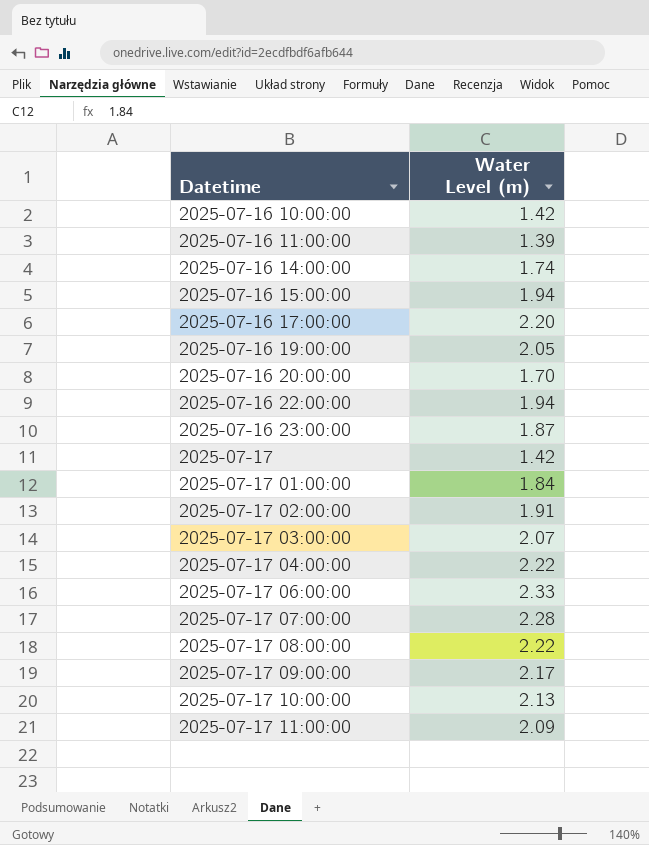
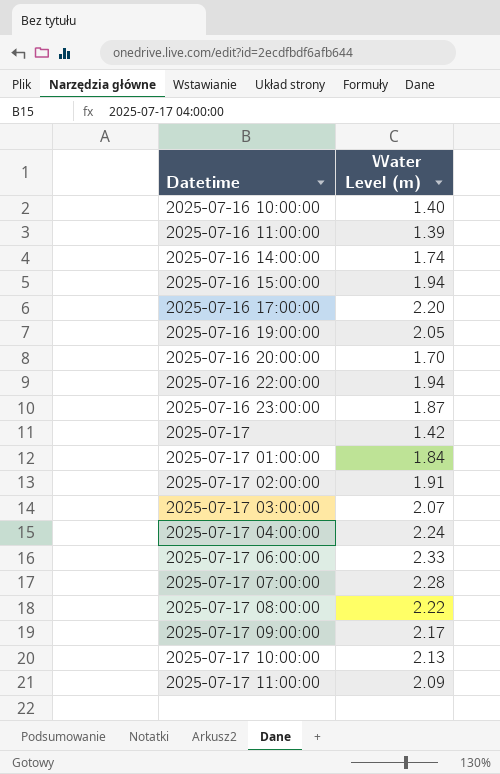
2025-07-16 10:00:00 | Water Level (m): 1.42 -> 1.40
2025-07-17 04:00:00 | Water Level (m): 2.22 -> 2.24

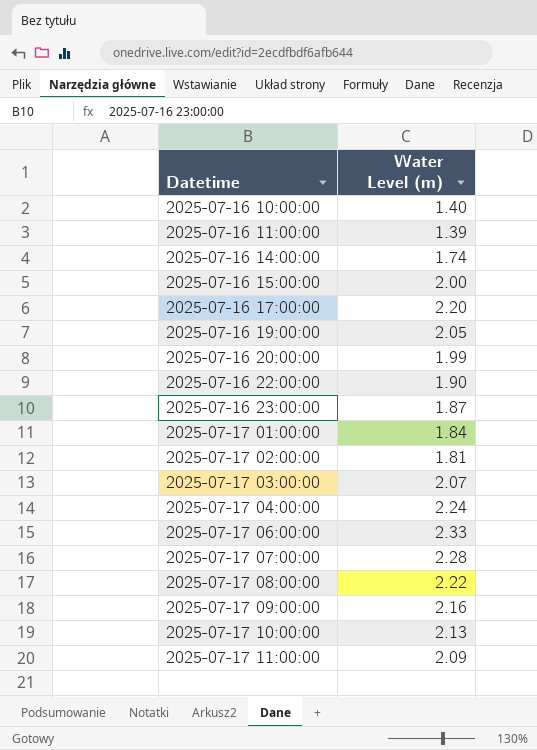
row 2025-07-17: 1.42 -> none
2025-07-16 15:00:00 | Water Level (m): 1.94 -> 2.00
2025-07-16 20:00:00 | Water Level (m): 1.70 -> 1.99
2025-07-16 22:00:00 | Water Level (m): 1.94 -> 1.90
2025-07-17 02:00:00 | Water Level (m): 1.91 -> 1.81
2025-07-17 09:00:00 | Water Level (m): 2.17 -> 2.16

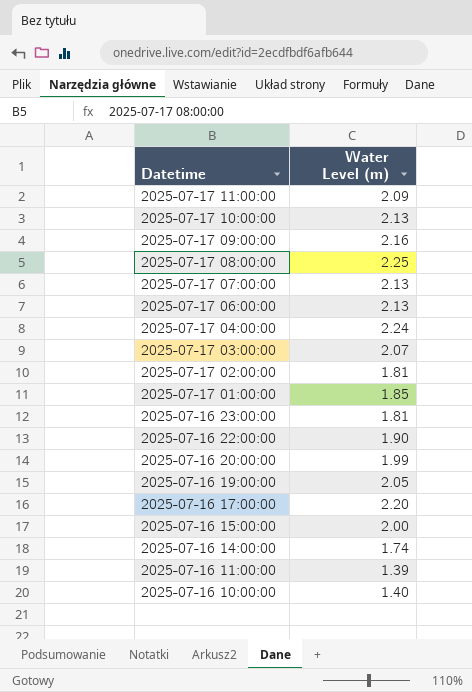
row order: Datetime ascending -> Datetime descending
2025-07-17 08:00:00 | Water Level (m): 2.22 -> 2.25
2025-07-17 07:00:00 | Water Level (m): 2.28 -> 2.13
2025-07-17 06:00:00 | Water Level (m): 2.33 -> 2.13
2025-07-17 01:00:00 | Water Level (m): 1.84 -> 1.85
2025-07-16 23:00:00 | Water Level (m): 1.87 -> 1.81

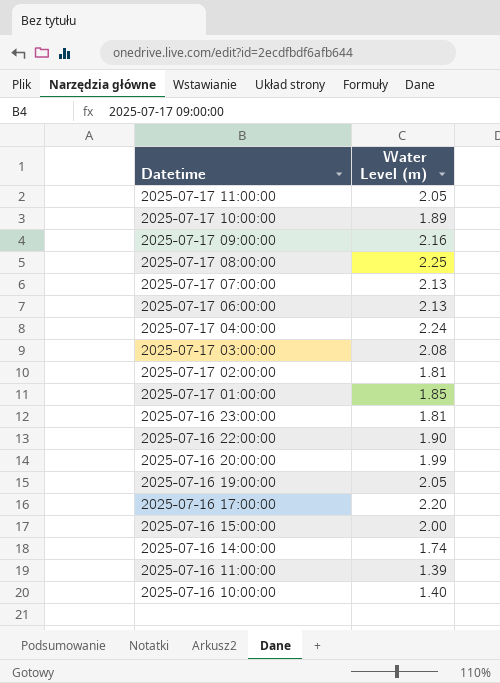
2025-07-17 11:00:00 | Water Level (m): 2.09 -> 2.05
2025-07-17 10:00:00 | Water Level (m): 2.13 -> 1.89
2025-07-17 03:00:00 | Water Level (m): 2.07 -> 2.08

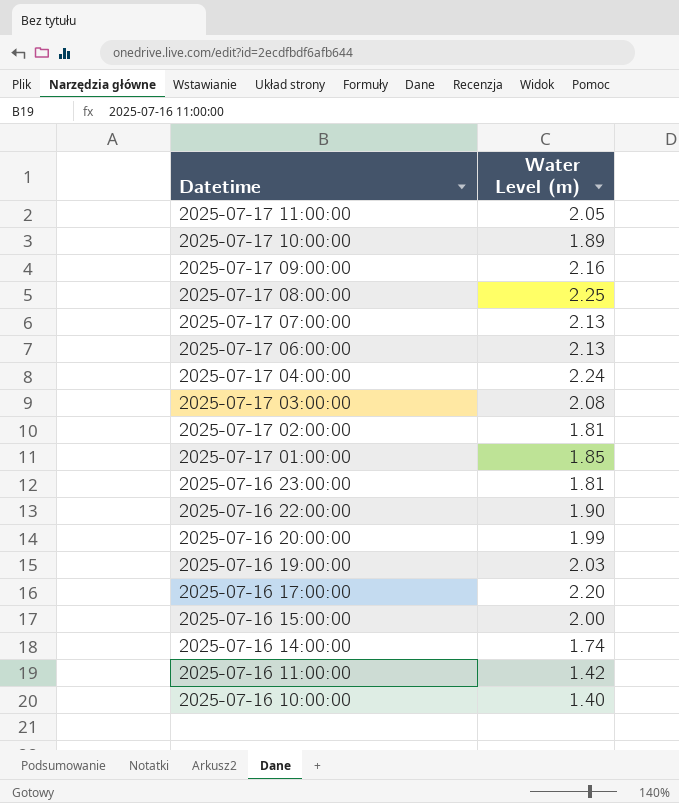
2025-07-16 19:00:00 | Water Level (m): 2.05 -> 2.03
2025-07-16 11:00:00 | Water Level (m): 1.39 -> 1.42

